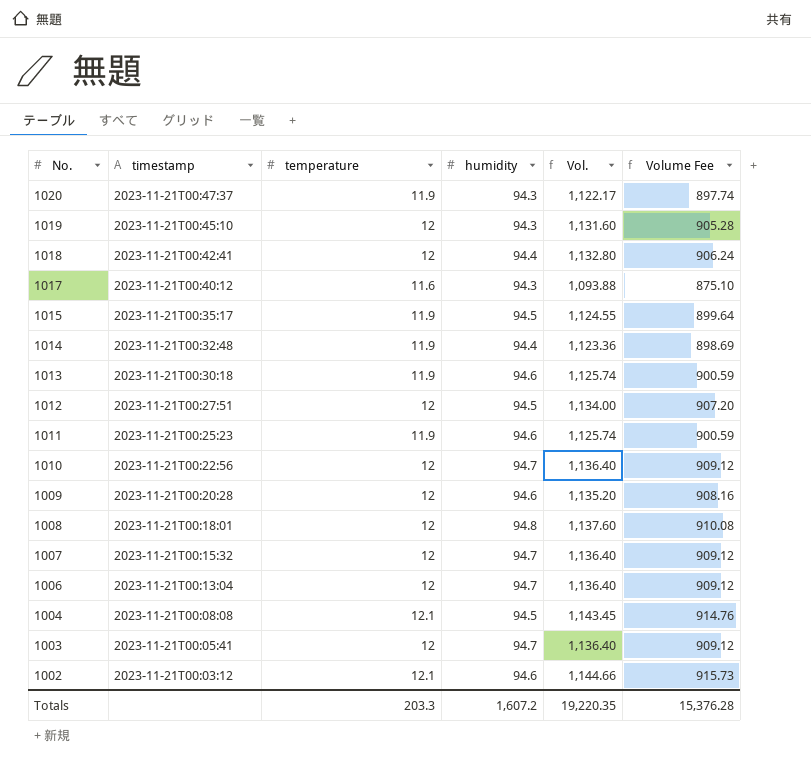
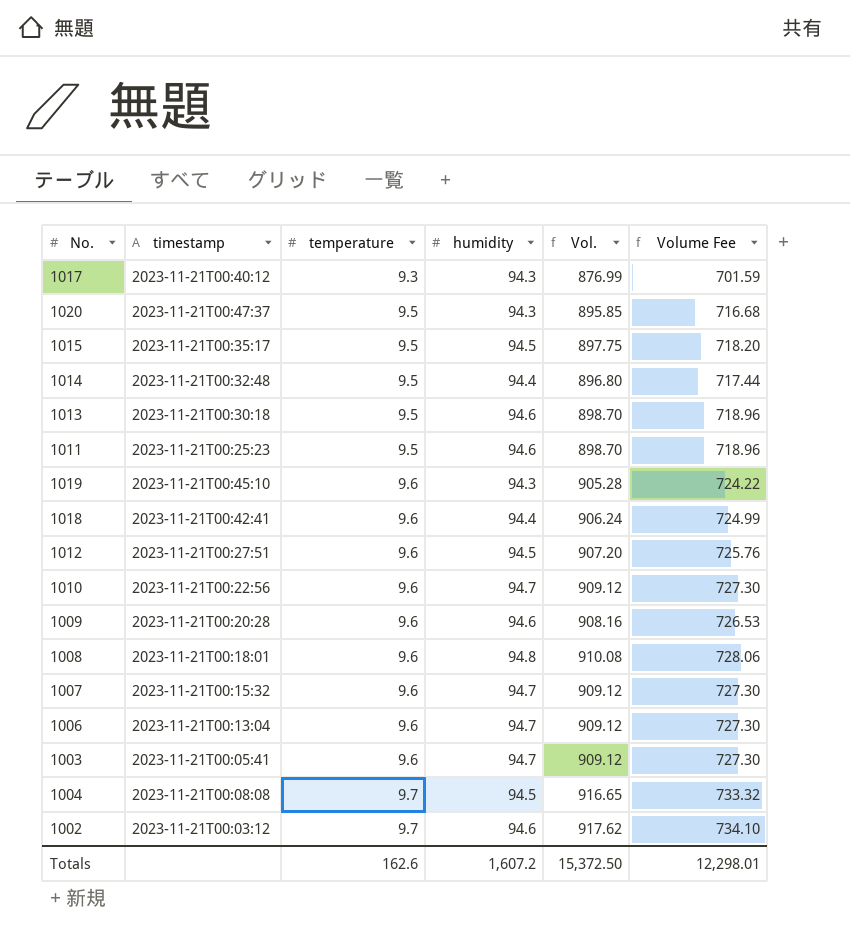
row order: No. descending -> temperature ascending
1017 | temperature: 11.6 -> 9.3
1017 | Vol.: 1,093.88 -> 876.99
1017 | Volume Fee: 875.10 -> 701.59
1020 | temperature: 11.9 -> 9.5
1020 | Vol.: 1,122.17 -> 895.85
1020 | Volume Fee: 897.74 -> 716.68
1015 | temperature: 11.9 -> 9.5
1015 | Vol.: 1,124.55 -> 897.75
1015 | Volume Fee: 899.64 -> 718.20
1014 | temperature: 11.9 -> 9.5
1014 | Vol.: 1,123.36 -> 896.80
1014 | Volume Fee: 898.69 -> 717.44
1013 | temperature: 11.9 -> 9.5
1013 | Vol.: 1,125.74 -> 898.70
1013 | Volume Fee: 900.59 -> 718.96
1011 | temperature: 11.9 -> 9.5
1011 | Vol.: 1,125.74 -> 898.70
1011 | Volume Fee: 900.59 -> 718.96
1019 | temperature: 12 -> 9.6
1019 | Vol.: 1,131.60 -> 905.28
1019 | Volume Fee: 905.28 -> 724.22
1018 | temperature: 12 -> 9.6
1018 | Vol.: 1,132.80 -> 906.24
1018 | Volume Fee: 906.24 -> 724.99
1012 | temperature: 12 -> 9.6
1012 | Vol.: 1,134.00 -> 907.20
1012 | Volume Fee: 907.20 -> 725.76
1010 | temperature: 12 -> 9.6
1010 | Vol.: 1,136.40 -> 909.12
1010 | Volume Fee: 909.12 -> 727.30
1009 | temperature: 12 -> 9.6
1009 | Vol.: 1,135.20 -> 908.16
1009 | Volume Fee: 908.16 -> 726.53
1008 | temperature: 12 -> 9.6
1008 | Vol.: 1,137.60 -> 910.08
1008 | Volume Fee: 910.08 -> 728.06
1007 | temperature: 12 -> 9.6
1007 | Vol.: 1,136.40 -> 909.12
1007 | Volume Fee: 909.12 -> 727.30
1006 | temperature: 12 -> 9.6
1006 | Vol.: 1,136.40 -> 909.12
1006 | Volume Fee: 909.12 -> 727.30
1003 | temperature: 12 -> 9.6
1003 | Vol.: 1,136.40 -> 909.12
1003 | Volume Fee: 909.12 -> 727.30
1004 | temperature: 12.1 -> 9.7
1004 | Vol.: 1,143.45 -> 916.65
1004 | Volume Fee: 914.76 -> 733.32
1002 | temperature: 12.1 -> 9.7
1002 | Vol.: 1,144.66 -> 917.62
1002 | Volume Fee: 915.73 -> 734.10
Totals | temperature: 203.3 -> 162.6
Totals | Vol.: 19,220.35 -> 15,372.50
Totals | Volume Fee: 15,376.28 -> 12,298.01

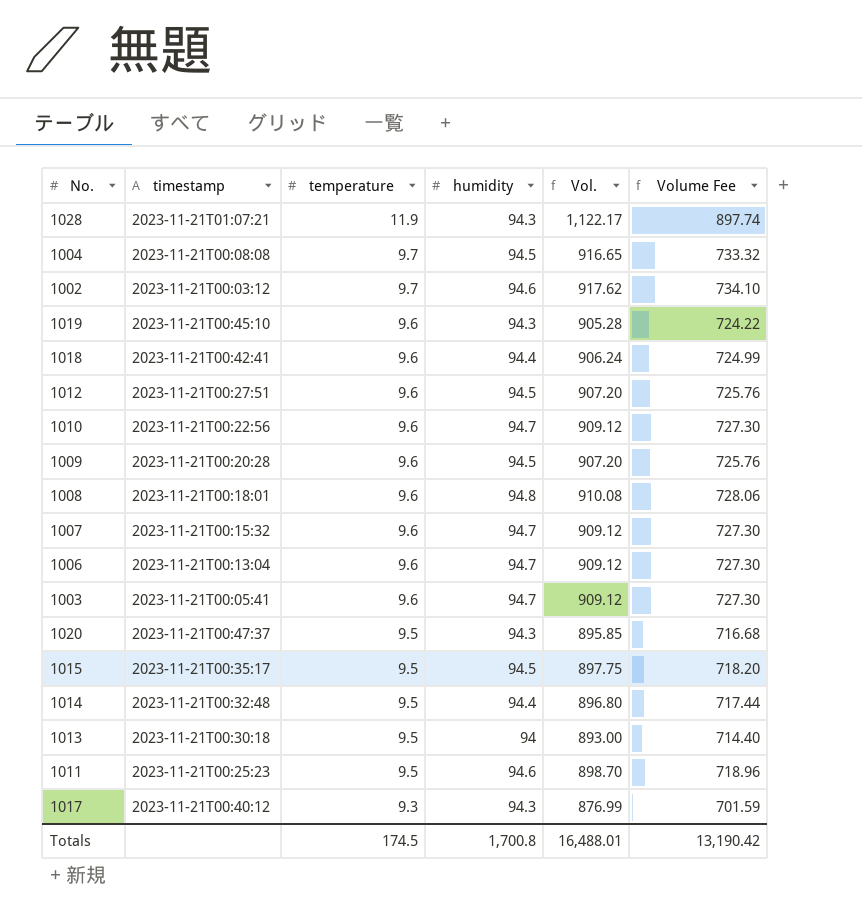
row order: temperature ascending -> temperature descending
row 1028: none -> 2023-11-21T01:07:21 | 11.9 | 94.3 | 1,122.17 | 897.74
1009 | humidity: 94.6 -> 94.5
1009 | Vol.: 908.16 -> 907.20
1009 | Volume Fee: 726.53 -> 725.76
1013 | humidity: 94.6 -> 94
1013 | Vol.: 898.70 -> 893.00
1013 | Volume Fee: 718.96 -> 714.40
Totals | temperature: 162.6 -> 174.5
Totals | humidity: 1,607.2 -> 1,700.8
Totals | Vol.: 15,372.50 -> 16,488.01
Totals | Volume Fee: 12,298.01 -> 13,190.42

